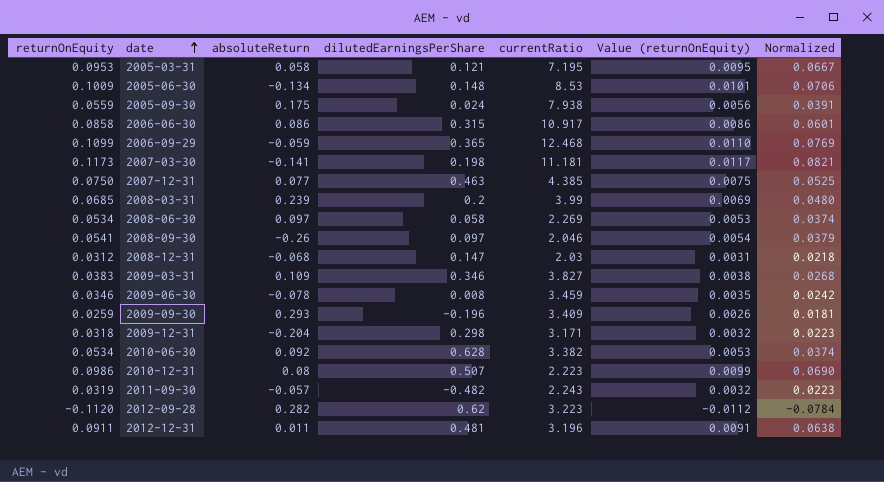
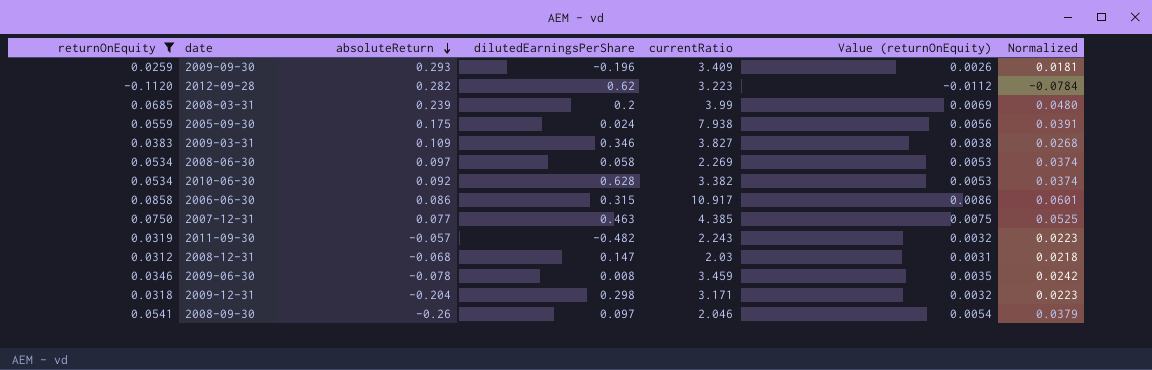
filter: none -> returnOnEquity <= 0.0858
row order: date ascending -> absoluteReturn descending

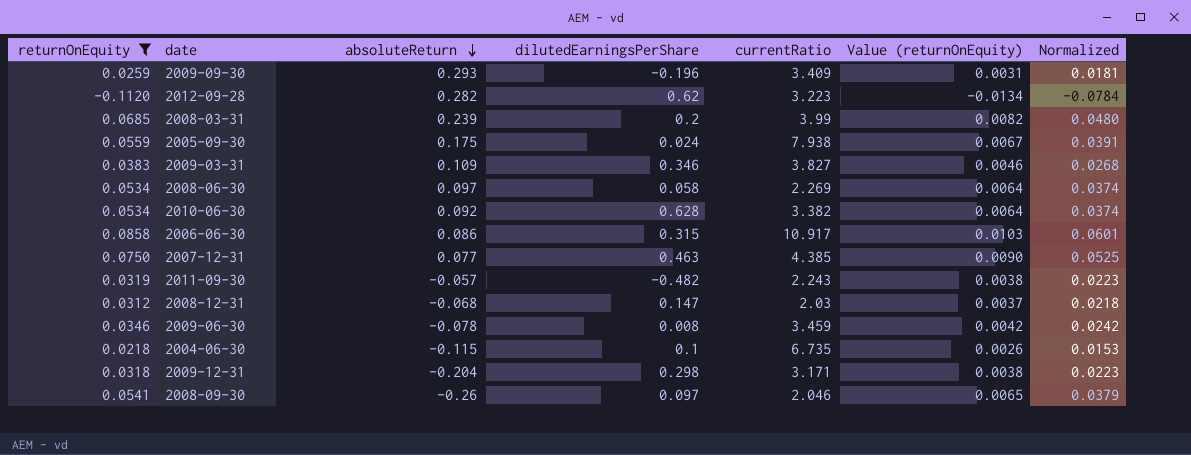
column Value (returnOnEquity) | formula: [returnOnEquity] * 0.1 -> [returnOnEquity] * 0.12
row 2004-06-30: none -> 0.0218 | -0.115 | 0.1 | 6.735 | 0.0026 | 0.0153

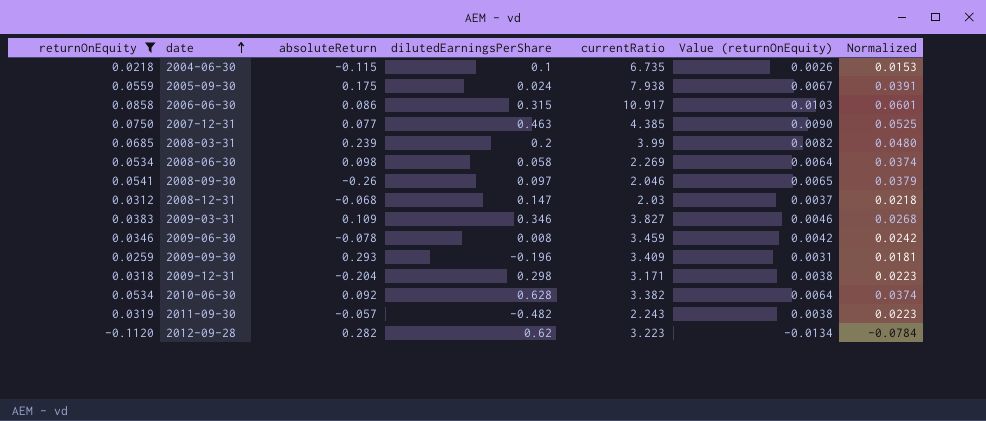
row order: absoluteReturn descending -> date ascending
2008-06-30 | absoluteReturn: 0.097 -> 0.098

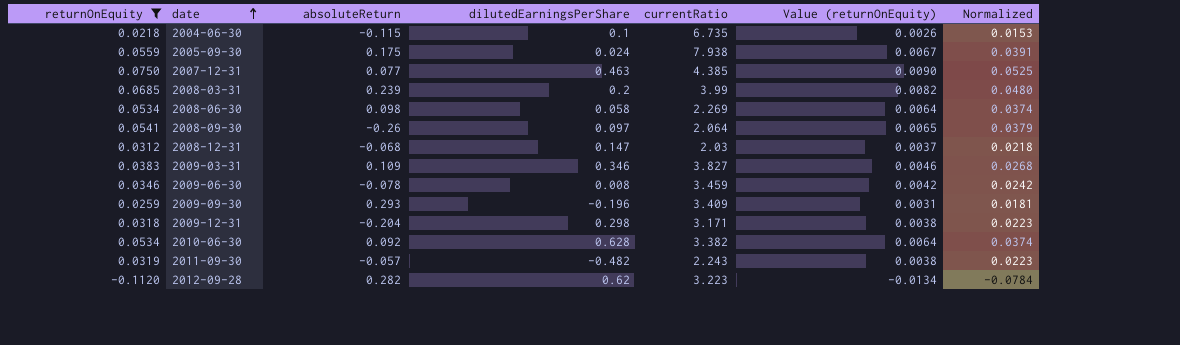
row 2006-06-30: 0.0858 | 0.086 | 0.315 | 10.917 | 0.0103 | 0.0601 -> none
2008-09-30 | currentRatio: 2.046 -> 2.064

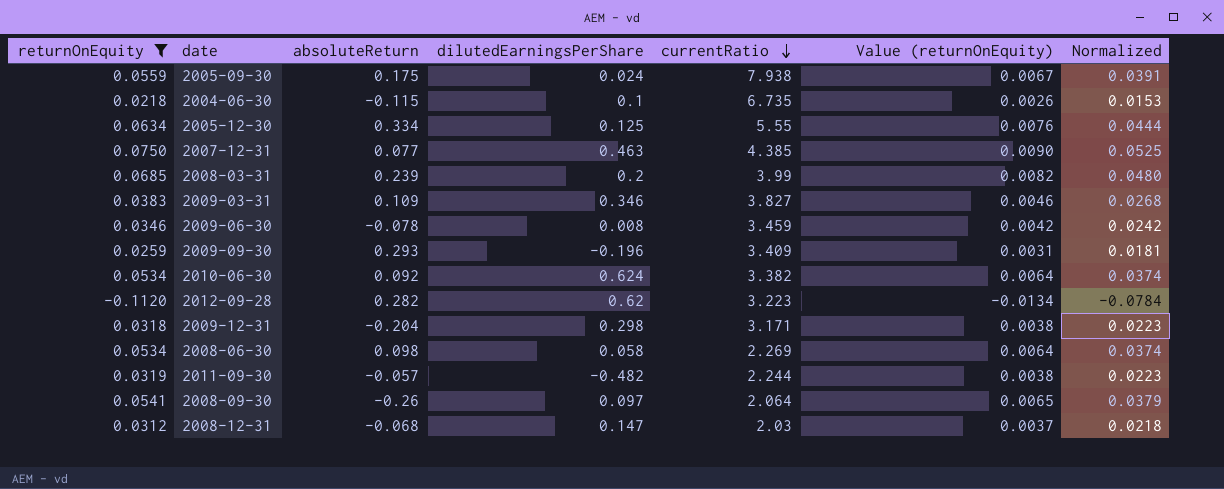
row order: date ascending -> currentRatio descending
row 2005-12-30: none -> 0.0634 | 0.334 | 0.125 | 5.55 | 0.0076 | 0.0444
2010-06-30 | dilutedEarningsPerShare: 0.628 -> 0.624
2011-09-30 | currentRatio: 2.243 -> 2.244

